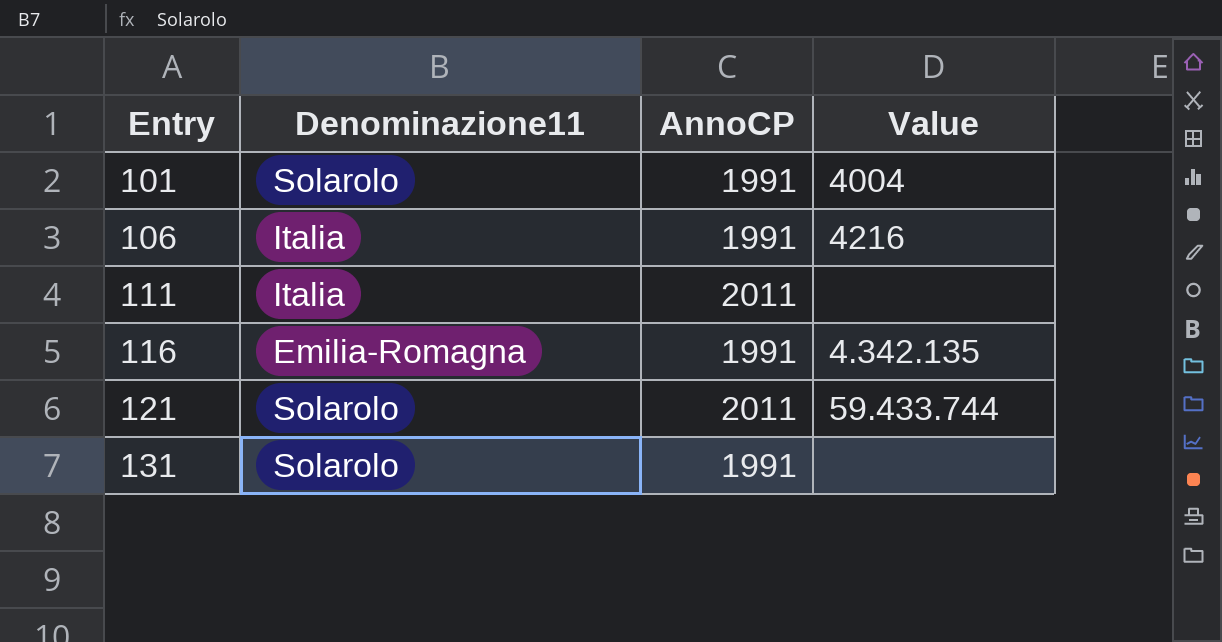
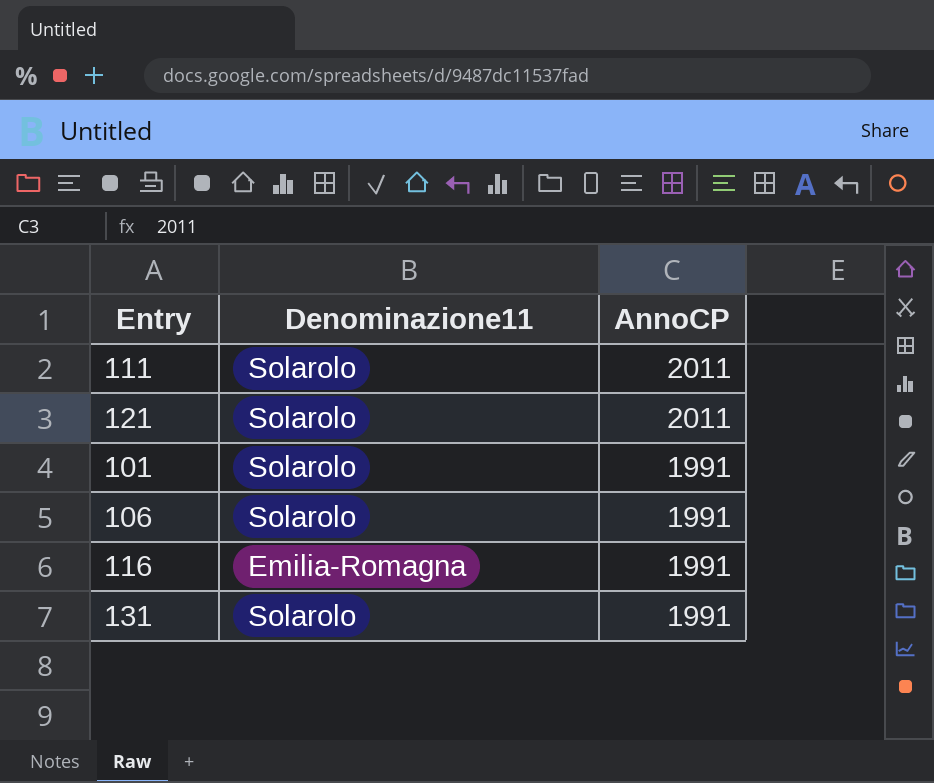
row order: Entry ascending -> AnnoCP descending
column Value | position: 4 -> none
111 | Denominazione11: Italia -> Solarolo
106 | Denominazione11: Italia -> Solarolo

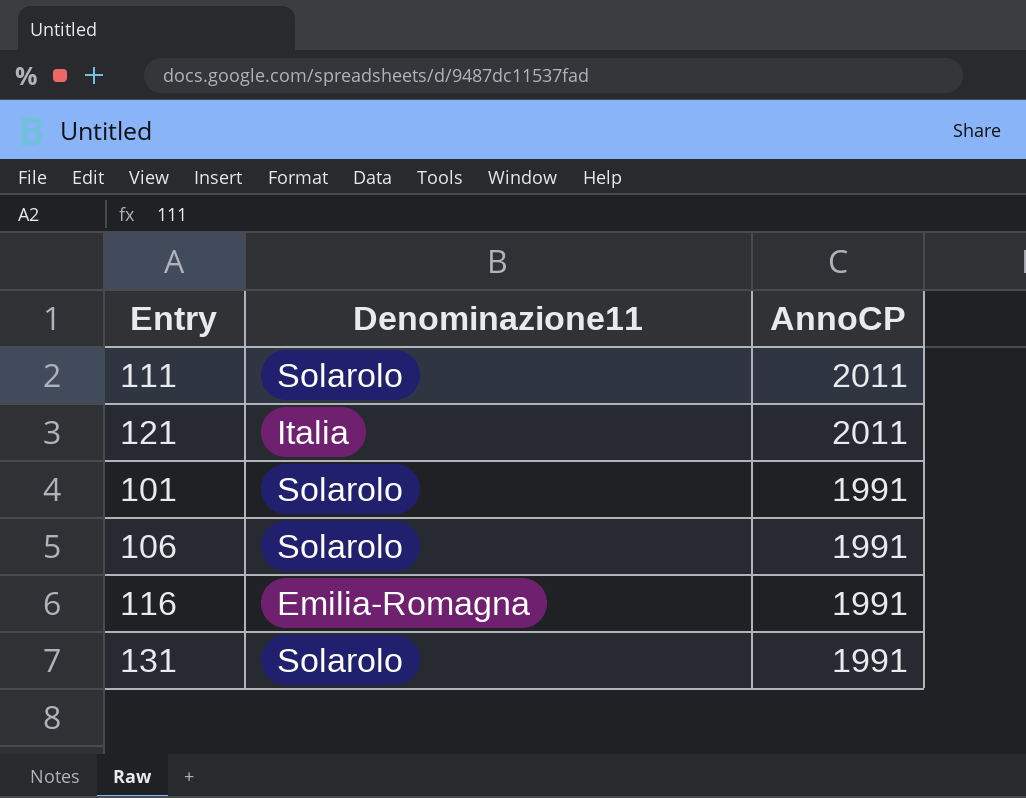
121 | Denominazione11: Solarolo -> Italia

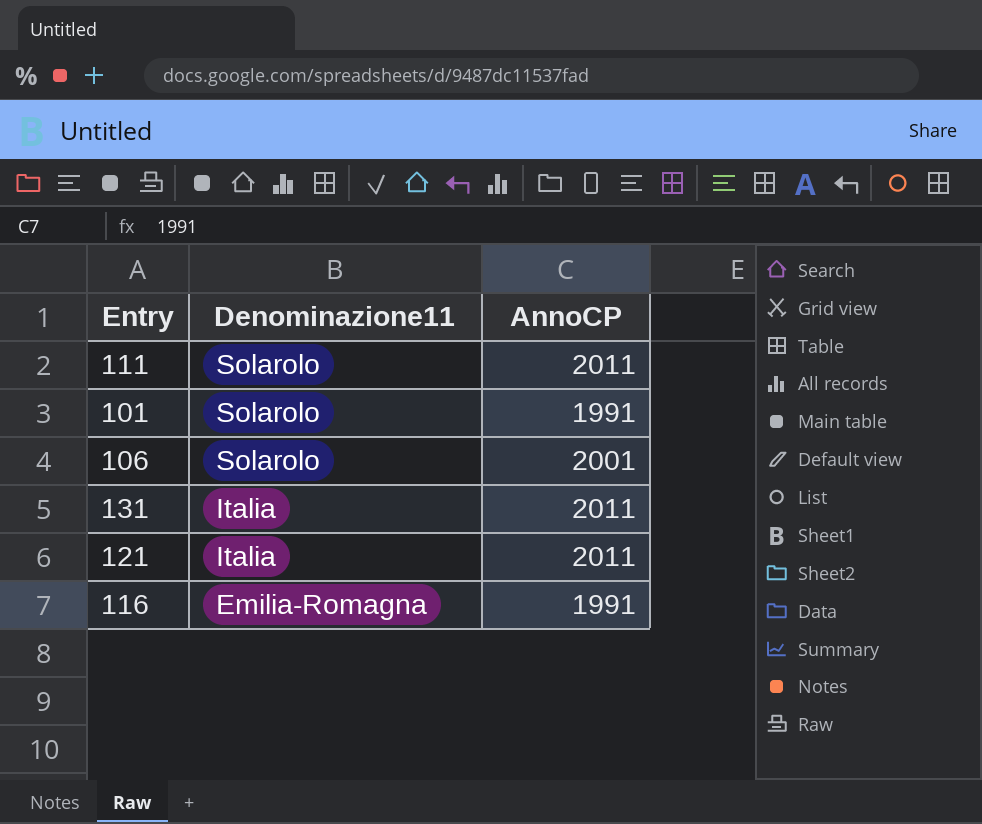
row order: AnnoCP descending -> Denominazione11 descending
106 | AnnoCP: 1991 -> 2001
131 | Denominazione11: Solarolo -> Italia
131 | AnnoCP: 1991 -> 2011

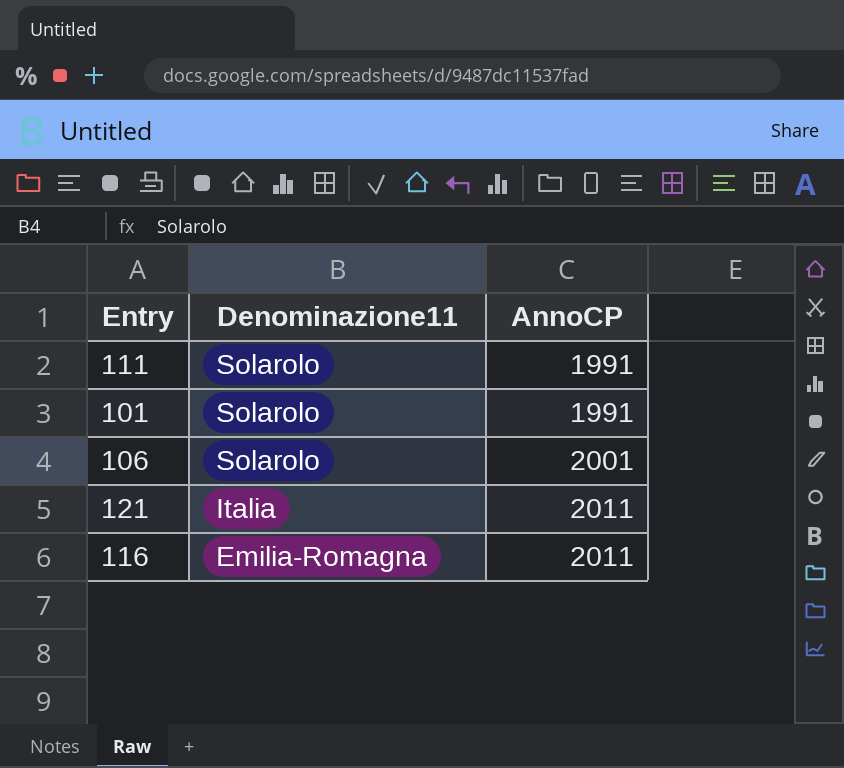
row 131: Italia | 2011 -> none
111 | AnnoCP: 2011 -> 1991
116 | AnnoCP: 1991 -> 2011

